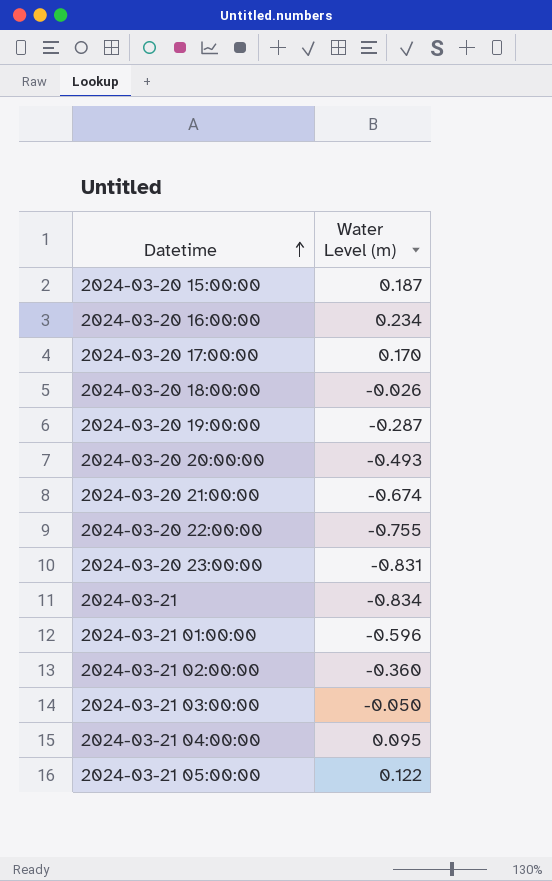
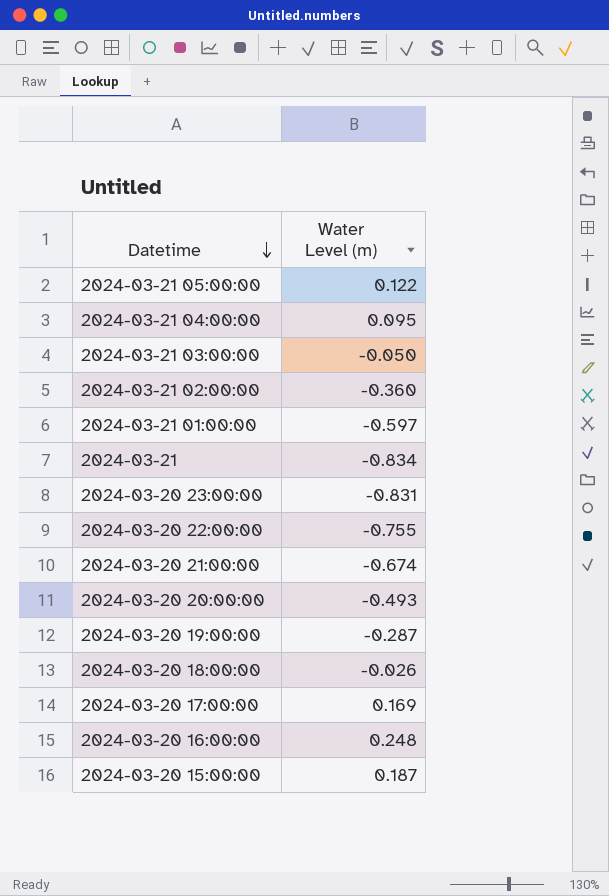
row order: Datetime ascending -> Datetime descending
2024-03-21 01:00:00 | Water Level (m): -0.596 -> -0.597
2024-03-20 17:00:00 | Water Level (m): 0.170 -> 0.169
2024-03-20 16:00:00 | Water Level (m): 0.234 -> 0.248

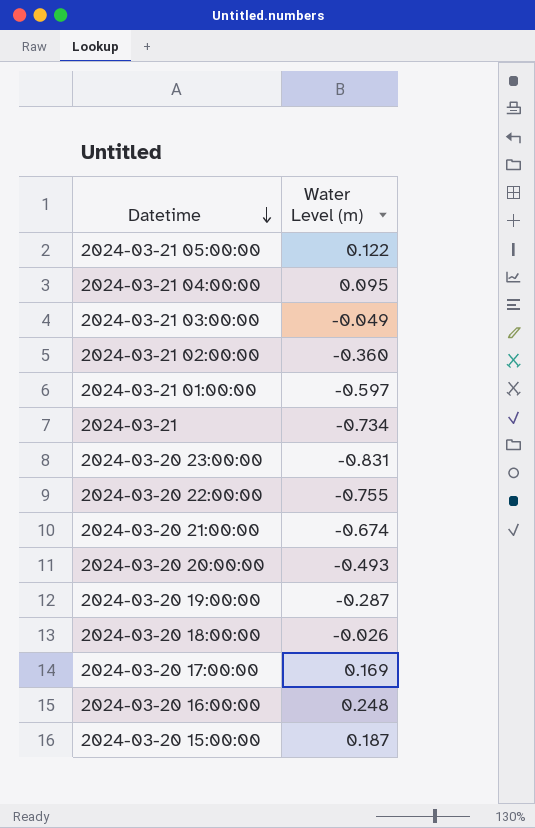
2024-03-21 03:00:00 | Water Level (m): -0.050 -> -0.049
2024-03-21 | Water Level (m): -0.834 -> -0.734

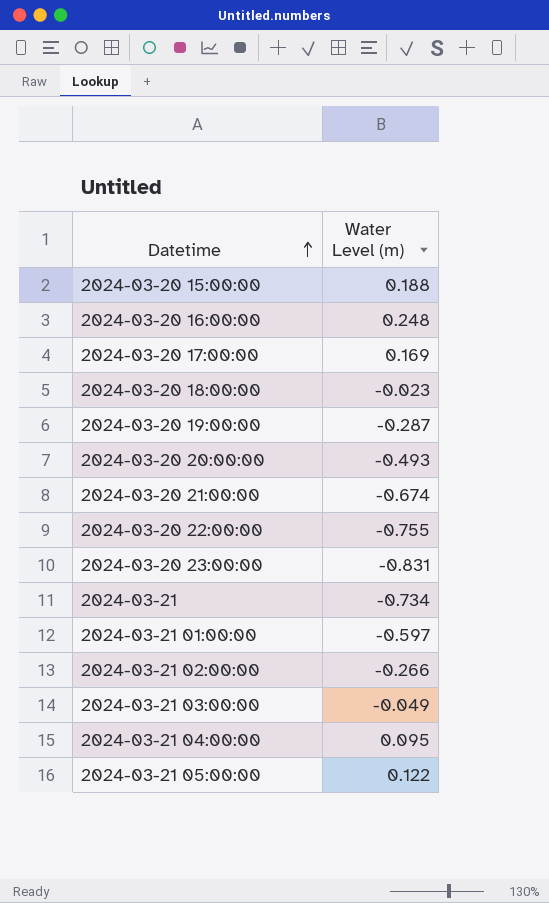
row order: Datetime descending -> Datetime ascending
2024-03-20 15:00:00 | Water Level (m): 0.187 -> 0.188
2024-03-20 18:00:00 | Water Level (m): -0.026 -> -0.023
2024-03-21 02:00:00 | Water Level (m): -0.360 -> -0.266

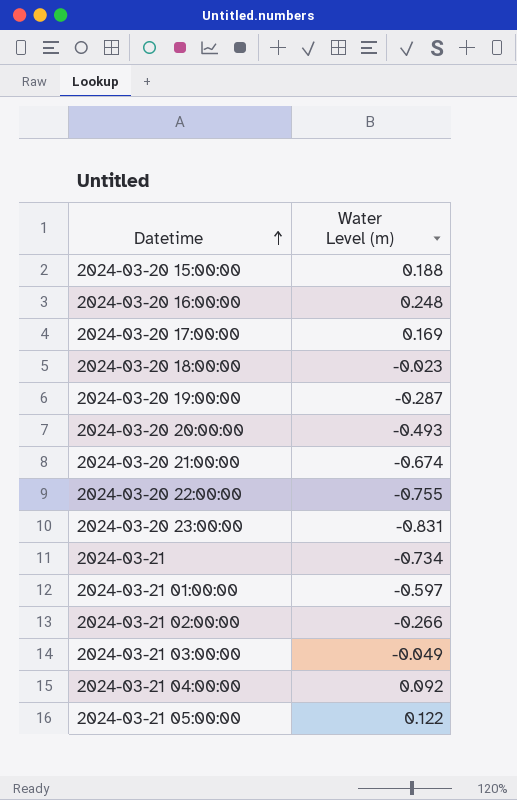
2024-03-21 04:00:00 | Water Level (m): 0.095 -> 0.092

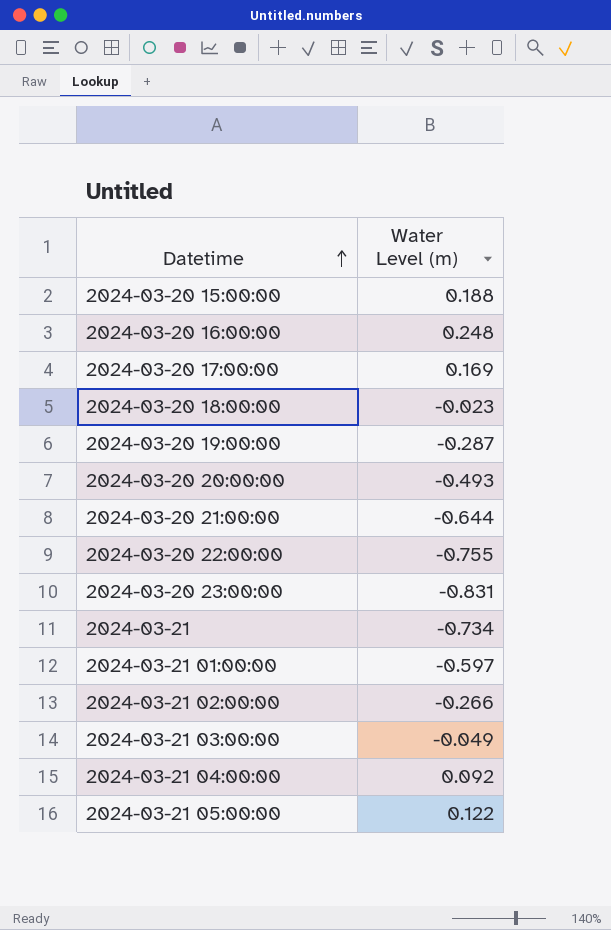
2024-03-20 21:00:00 | Water Level (m): -0.674 -> -0.644

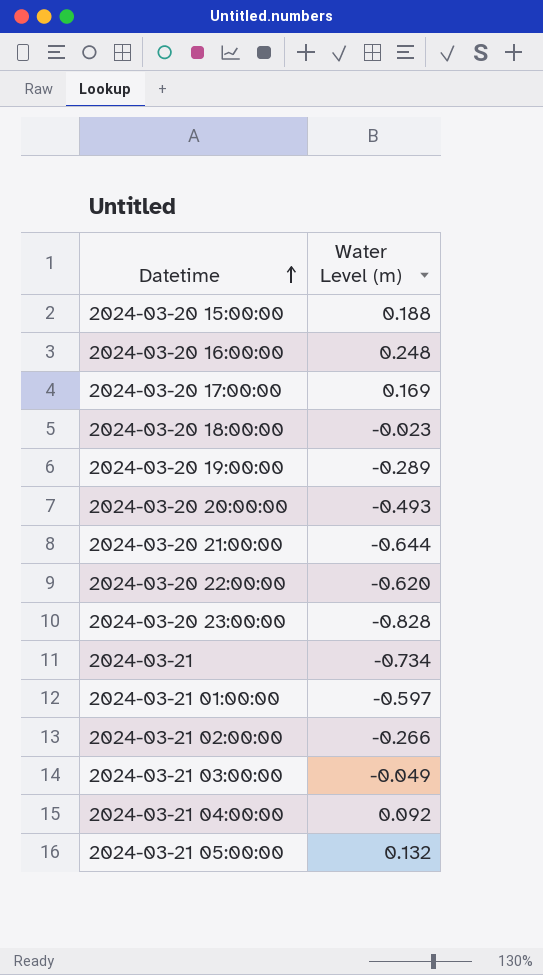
2024-03-20 19:00:00 | Water Level (m): -0.287 -> -0.289
2024-03-20 22:00:00 | Water Level (m): -0.755 -> -0.620
2024-03-20 23:00:00 | Water Level (m): -0.831 -> -0.828
2024-03-21 05:00:00 | Water Level (m): 0.122 -> 0.132

